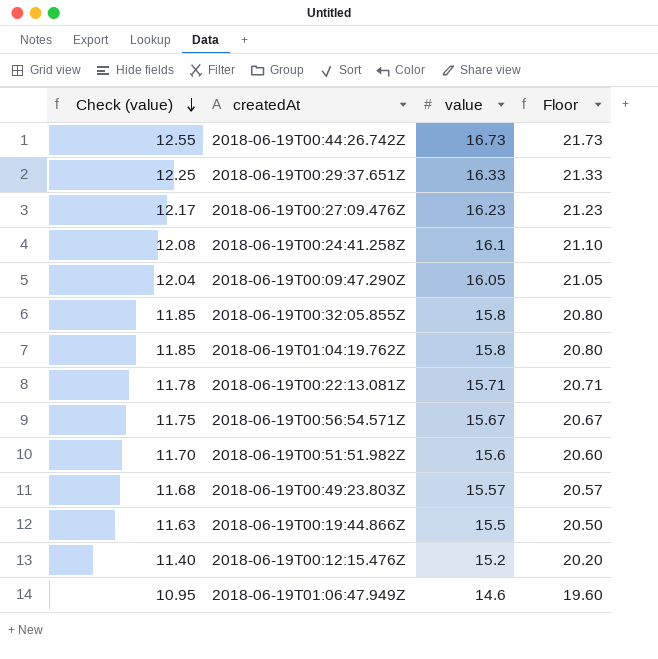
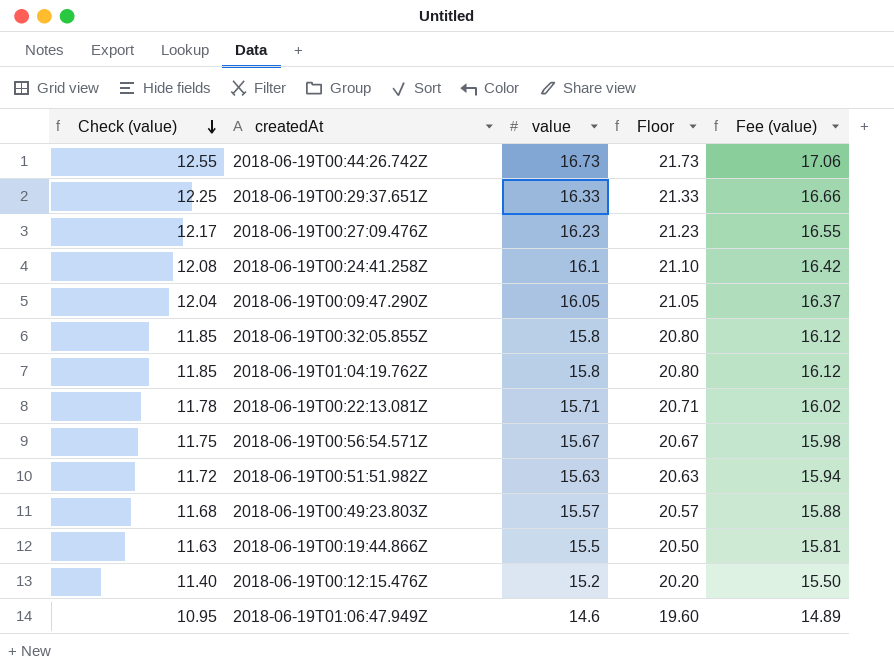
column Fee (value) | formula: none -> [value] * 1.02
2018-06-19T00:51:51.982Z | Check (value): 11.70 -> 11.72
2018-06-19T00:51:51.982Z | value: 15.6 -> 15.63
2018-06-19T00:51:51.982Z | Floor: 20.60 -> 20.63

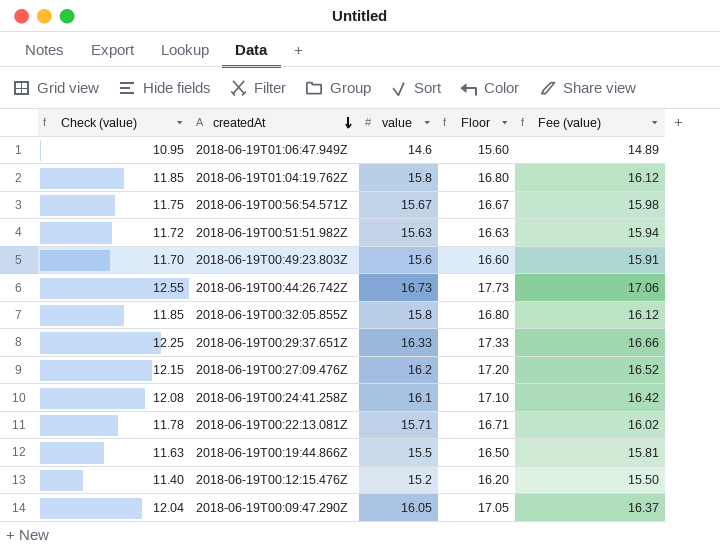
row order: Check (value) descending -> createdAt descending
column Floor | formula: [value] + 5 -> [value] + 1
2018-06-19T00:49:23.803Z | Check (value): 11.68 -> 11.70
2018-06-19T00:49:23.803Z | value: 15.57 -> 15.6
2018-06-19T00:49:23.803Z | Fee (value): 15.88 -> 15.91
2018-06-19T00:27:09.476Z | Check (value): 12.17 -> 12.15
2018-06-19T00:27:09.476Z | value: 16.23 -> 16.2
2018-06-19T00:27:09.476Z | Fee (value): 16.55 -> 16.52

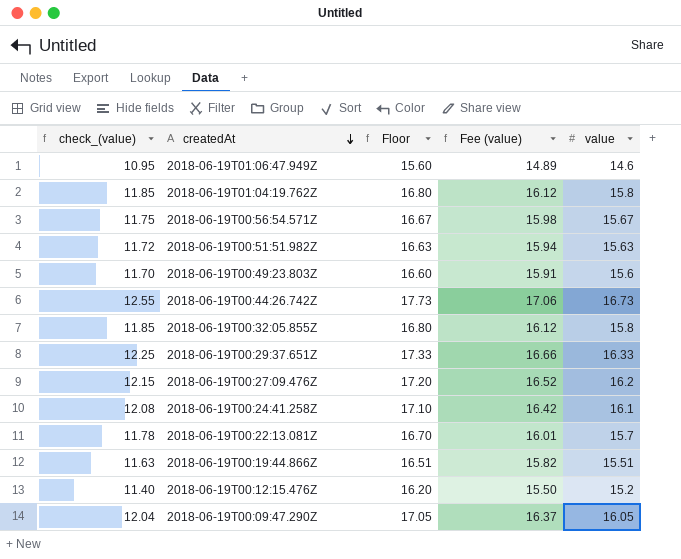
column name: Check (value) -> check_(value)
column value | position: 3 -> 5
2018-06-19T00:22:13.081Z | Floor: 16.71 -> 16.70
2018-06-19T00:22:13.081Z | Fee (value): 16.02 -> 16.01
2018-06-19T00:22:13.081Z | value: 15.71 -> 15.7
2018-06-19T00:19:44.866Z | Floor: 16.50 -> 16.51
2018-06-19T00:19:44.866Z | Fee (value): 15.81 -> 15.82
2018-06-19T00:19:44.866Z | value: 15.5 -> 15.51

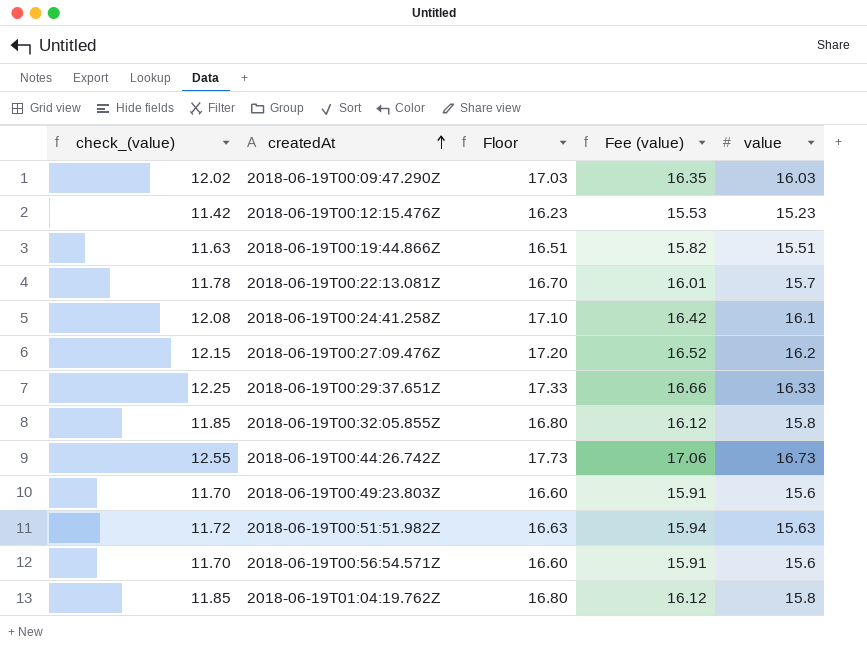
row order: createdAt descending -> createdAt ascending
row 2018-06-19T01:06:47.949Z: 10.95 | 15.60 | 14.89 | 14.6 -> none
2018-06-19T00:09:47.290Z | check_(value): 12.04 -> 12.02
2018-06-19T00:09:47.290Z | Floor: 17.05 -> 17.03
2018-06-19T00:09:47.290Z | Fee (value): 16.37 -> 16.35
2018-06-19T00:09:47.290Z | value: 16.05 -> 16.03
2018-06-19T00:12:15.476Z | check_(value): 11.40 -> 11.42
2018-06-19T00:12:15.476Z | Floor: 16.20 -> 16.23
2018-06-19T00:12:15.476Z | Fee (value): 15.50 -> 15.53
2018-06-19T00:12:15.476Z | value: 15.2 -> 15.23
2018-06-19T00:56:54.571Z | check_(value): 11.75 -> 11.70
2018-06-19T00:56:54.571Z | Floor: 16.67 -> 16.60
2018-06-19T00:56:54.571Z | Fee (value): 15.98 -> 15.91
2018-06-19T00:56:54.571Z | value: 15.67 -> 15.6

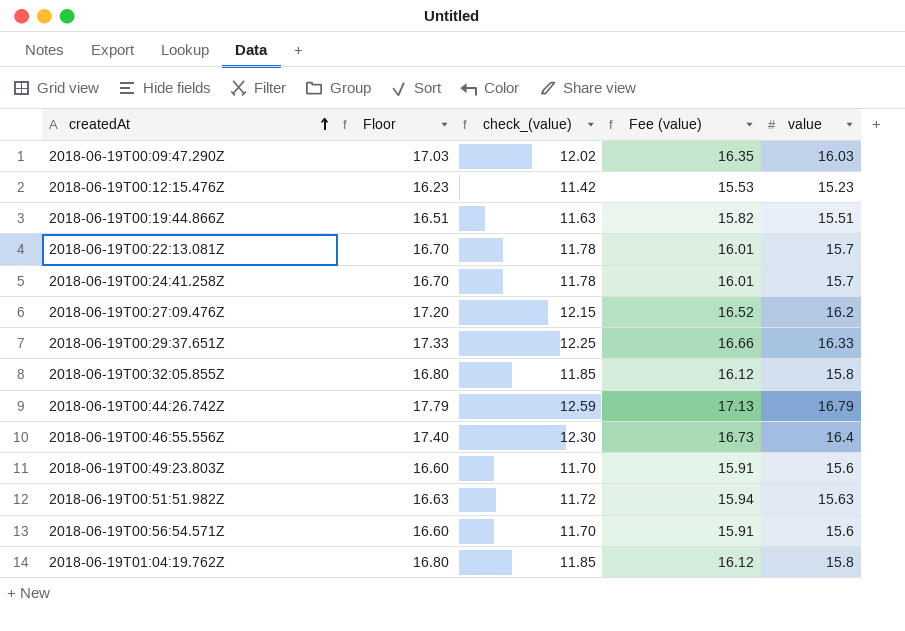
column check_(value) | position: 1 -> 3
2018-06-19T00:24:41.258Z | Floor: 17.10 -> 16.70
2018-06-19T00:24:41.258Z | check_(value): 12.08 -> 11.78
2018-06-19T00:24:41.258Z | Fee (value): 16.42 -> 16.01
2018-06-19T00:24:41.258Z | value: 16.1 -> 15.7
2018-06-19T00:44:26.742Z | Floor: 17.73 -> 17.79
2018-06-19T00:44:26.742Z | check_(value): 12.55 -> 12.59
2018-06-19T00:44:26.742Z | Fee (value): 17.06 -> 17.13
2018-06-19T00:44:26.742Z | value: 16.73 -> 16.79
row 2018-06-19T00:46:55.556Z: none -> 17.40 | 12.30 | 16.73 | 16.4

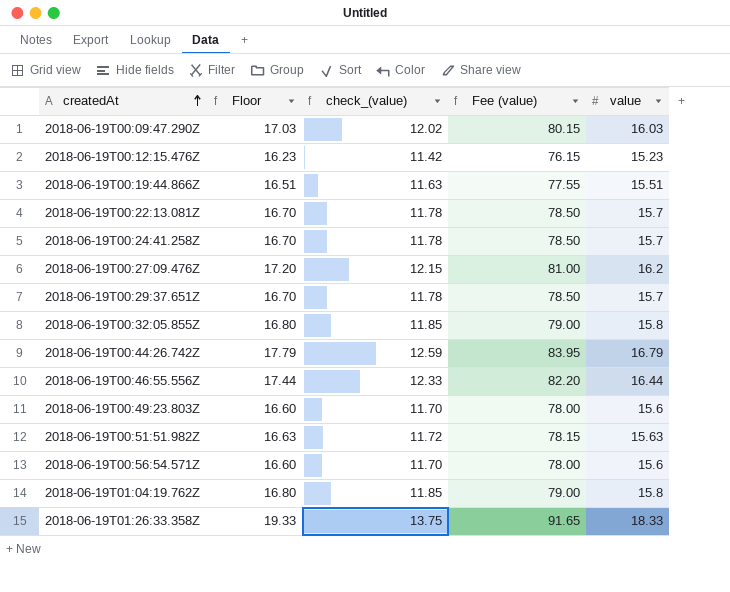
column Fee (value) | formula: [value] * 1.02 -> [value] * 5
2018-06-19T00:29:37.651Z | Floor: 17.33 -> 16.70
2018-06-19T00:29:37.651Z | check_(value): 12.25 -> 11.78
2018-06-19T00:29:37.651Z | value: 16.33 -> 15.7
2018-06-19T00:46:55.556Z | Floor: 17.40 -> 17.44
2018-06-19T00:46:55.556Z | check_(value): 12.30 -> 12.33
2018-06-19T00:46:55.556Z | value: 16.4 -> 16.44
row 2018-06-19T01:26:33.358Z: none -> 19.33 | 13.75 | 91.65 | 18.33

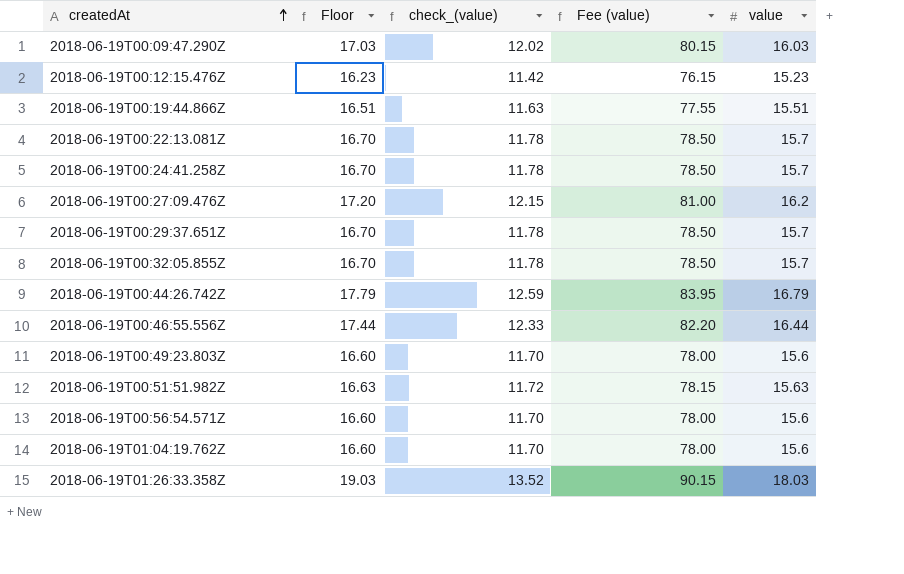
2018-06-19T00:32:05.855Z | Floor: 16.80 -> 16.70
2018-06-19T00:32:05.855Z | check_(value): 11.85 -> 11.78
2018-06-19T00:32:05.855Z | Fee (value): 79.00 -> 78.50
2018-06-19T00:32:05.855Z | value: 15.8 -> 15.7
2018-06-19T01:04:19.762Z | Floor: 16.80 -> 16.60
2018-06-19T01:04:19.762Z | check_(value): 11.85 -> 11.70
2018-06-19T01:04:19.762Z | Fee (value): 79.00 -> 78.00
2018-06-19T01:04:19.762Z | value: 15.8 -> 15.6
2018-06-19T01:26:33.358Z | Floor: 19.33 -> 19.03
2018-06-19T01:26:33.358Z | check_(value): 13.75 -> 13.52
2018-06-19T01:26:33.358Z | Fee (value): 91.65 -> 90.15
2018-06-19T01:26:33.358Z | value: 18.33 -> 18.03

